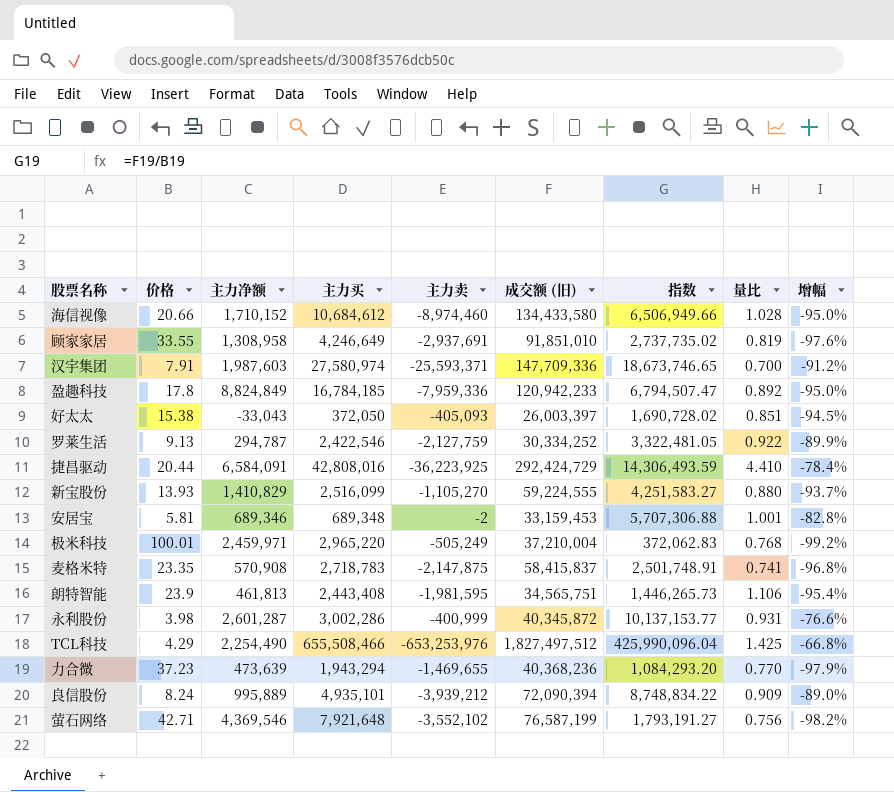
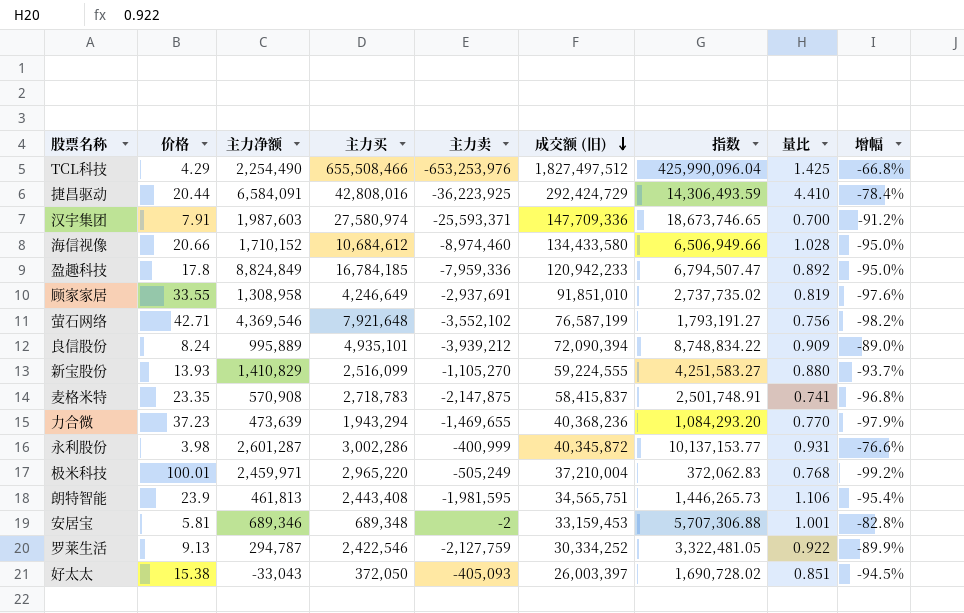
row order: none -> 成交额 (旧) descending

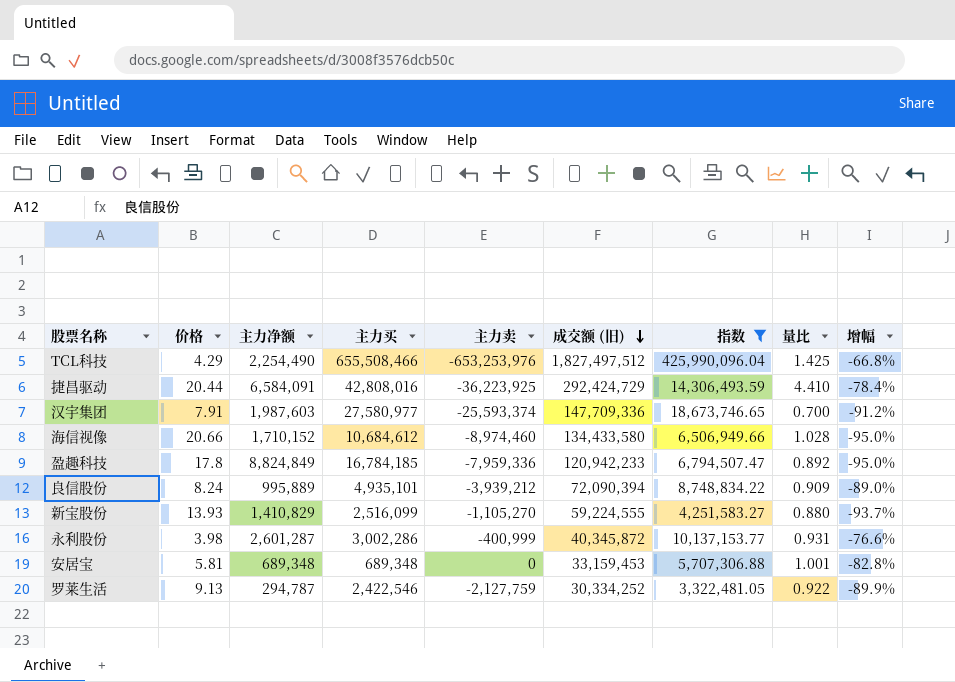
filter: none -> 指数 >= 3,322,481.05
汉宇集团 | 主力买: 27,580,974 -> 27,580,977
汉宇集团 | 主力卖: -25,593,371 -> -25,593,374
安居宝 | 主力净额: 689,346 -> 689,348
安居宝 | 主力卖: -2 -> 0

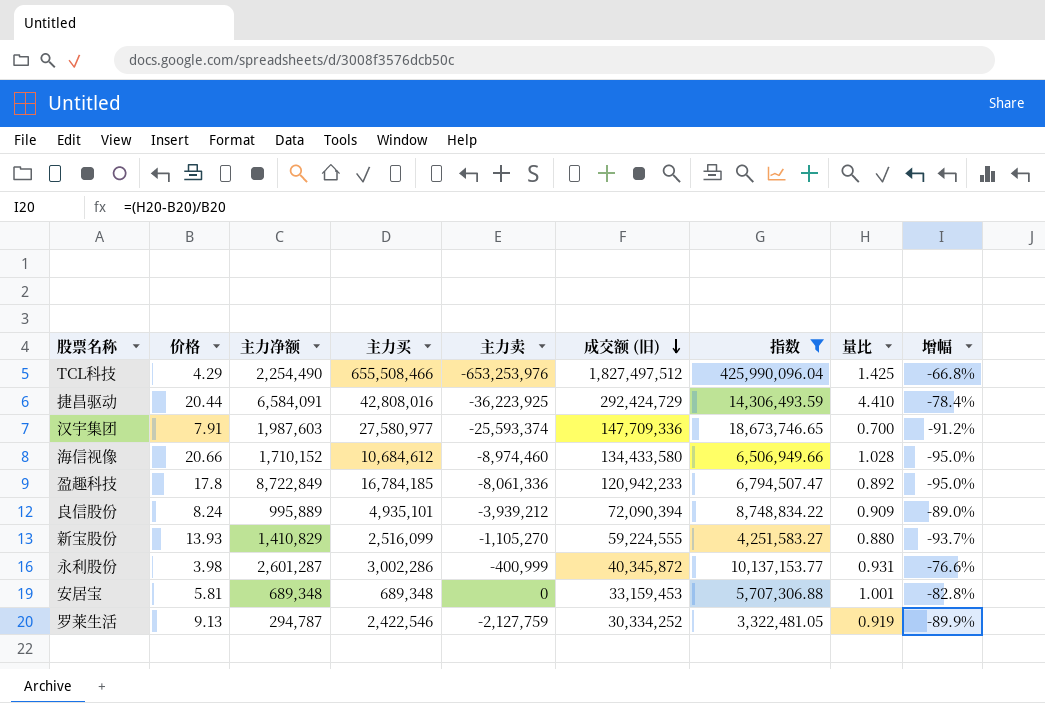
盈趣科技 | 主力净额: 8,824,849 -> 8,722,849
盈趣科技 | 主力卖: -7,959,336 -> -8,061,336
罗莱生活 | 量比: 0.922 -> 0.919

